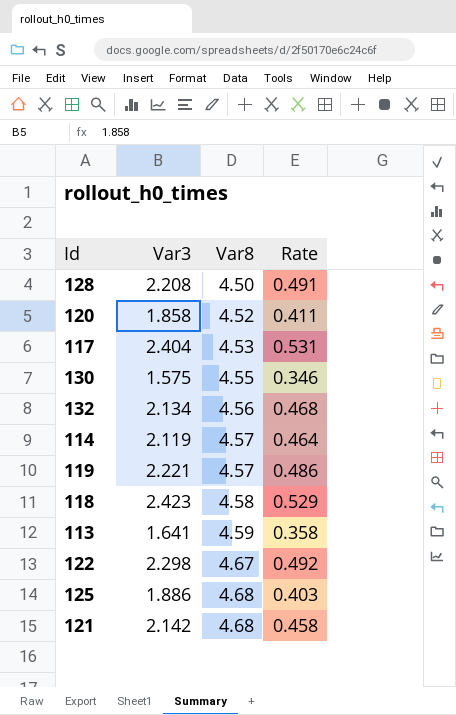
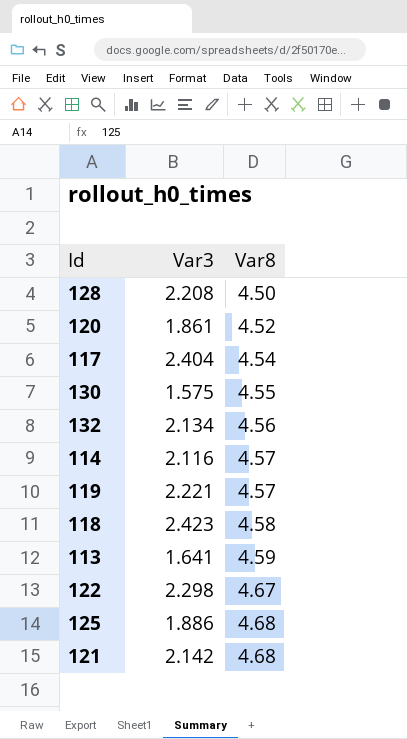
column Rate | formula: [Var3] / [Var8] -> none
120 | Var3: 1.858 -> 1.861
117 | Var8: 4.53 -> 4.54
114 | Var3: 2.119 -> 2.116

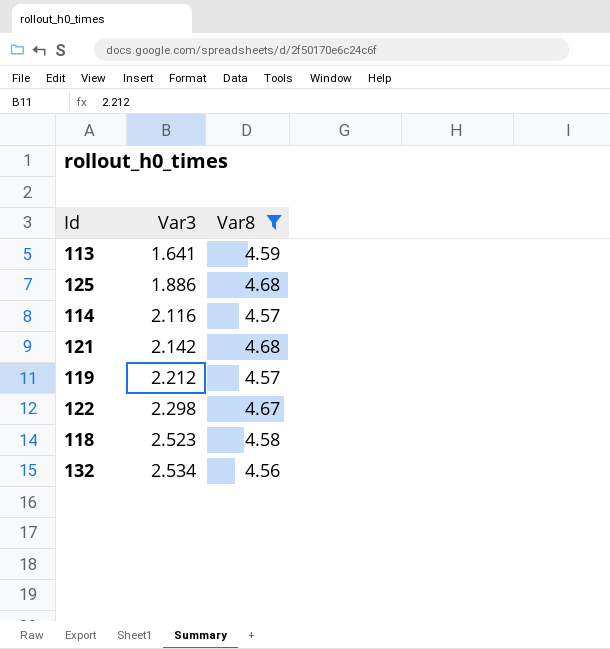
filter: none -> Var8 >= 4.56
row order: Var8 ascending -> Var3 ascending
119 | Var3: 2.221 -> 2.212
118 | Var3: 2.423 -> 2.523
132 | Var3: 2.134 -> 2.534

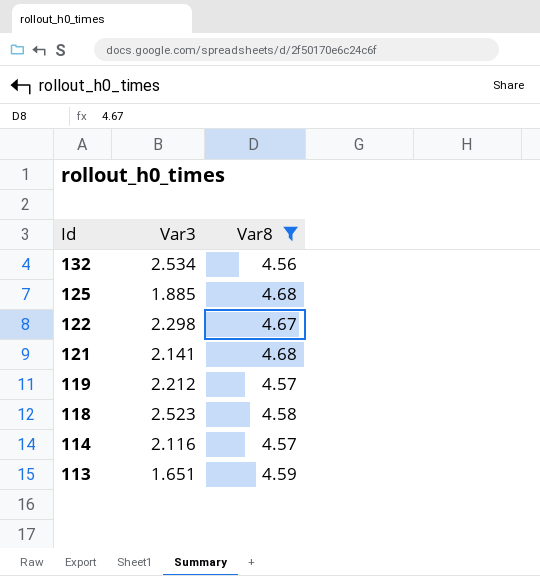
row order: Var3 ascending -> Id descending
125 | Var3: 1.886 -> 1.885
121 | Var3: 2.142 -> 2.141
113 | Var3: 1.641 -> 1.651

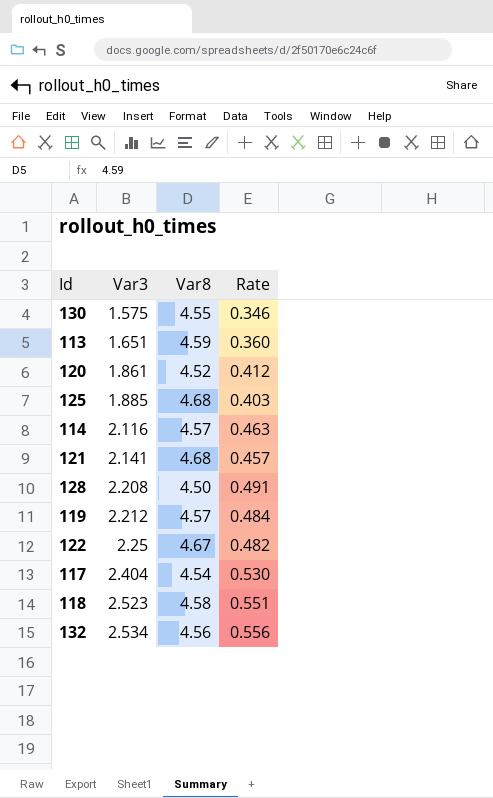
filter: Var8 >= 4.56 -> none
row order: Id descending -> Var3 ascending
column Rate | formula: none -> [Var3] / [Var8]
122 | Var3: 2.298 -> 2.25

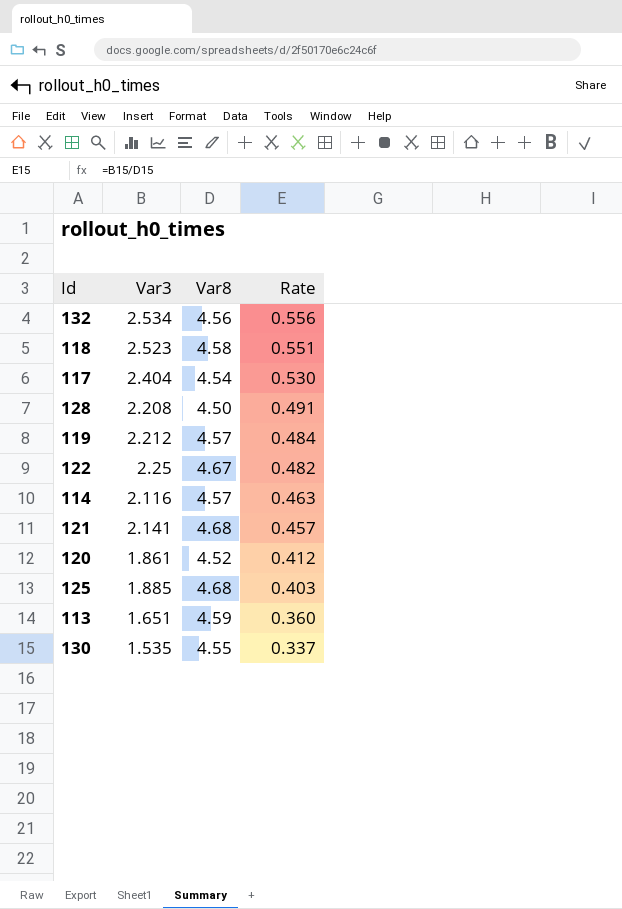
row order: Var3 ascending -> Rate descending
130 | Var3: 1.575 -> 1.535
130 | Rate: 0.346 -> 0.337

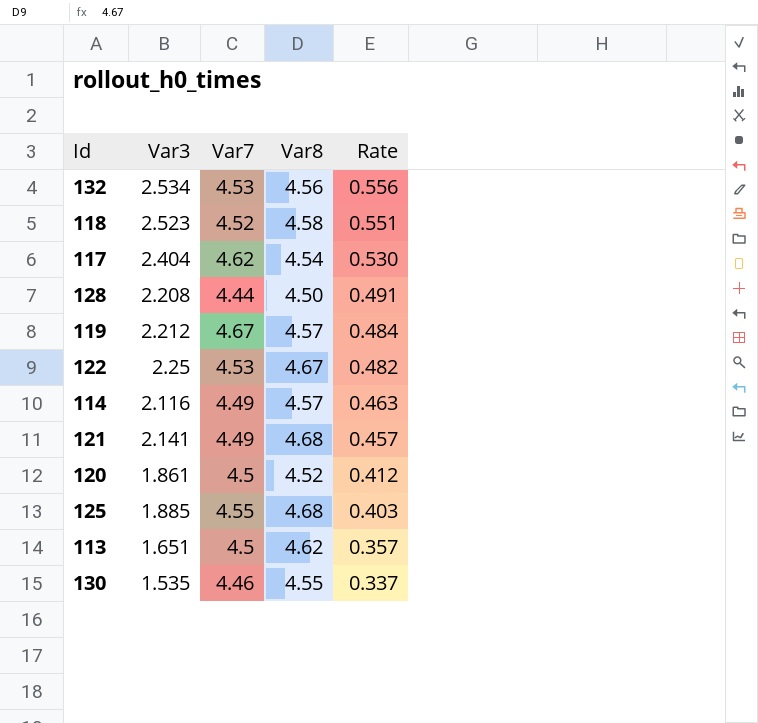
column Var7 | position: none -> 3
113 | Var8: 4.59 -> 4.62
113 | Rate: 0.360 -> 0.357

